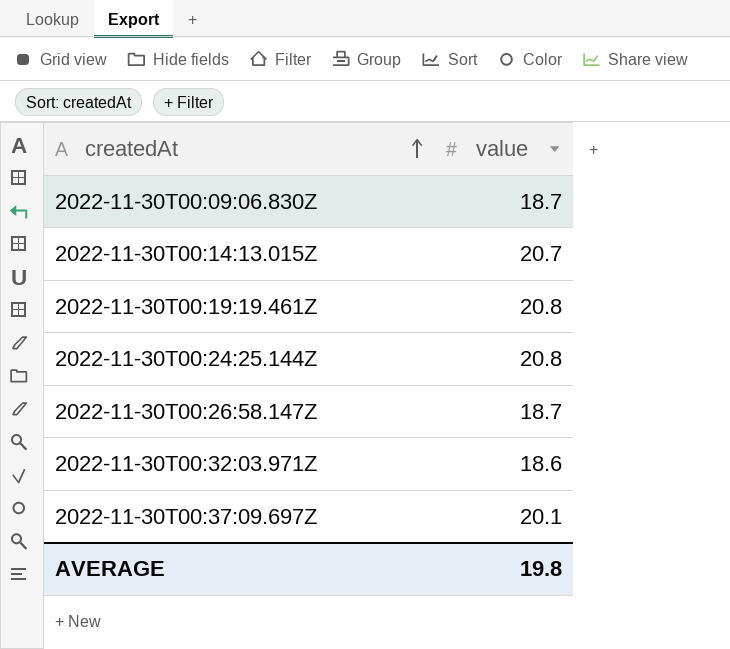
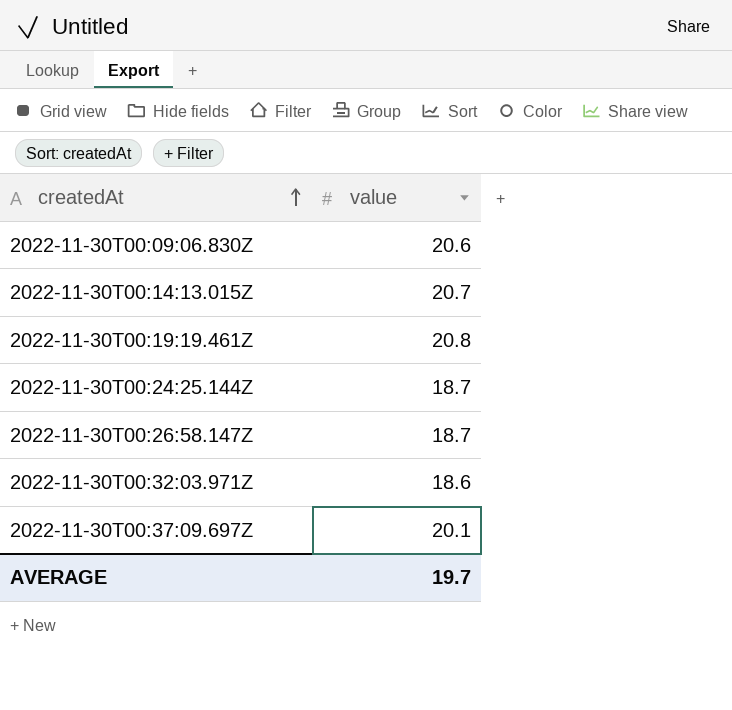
2022-11-30T00:09:06.830Z | value: 18.7 -> 20.6
2022-11-30T00:24:25.144Z | value: 20.8 -> 18.7
AVERAGE | value: 19.8 -> 19.7

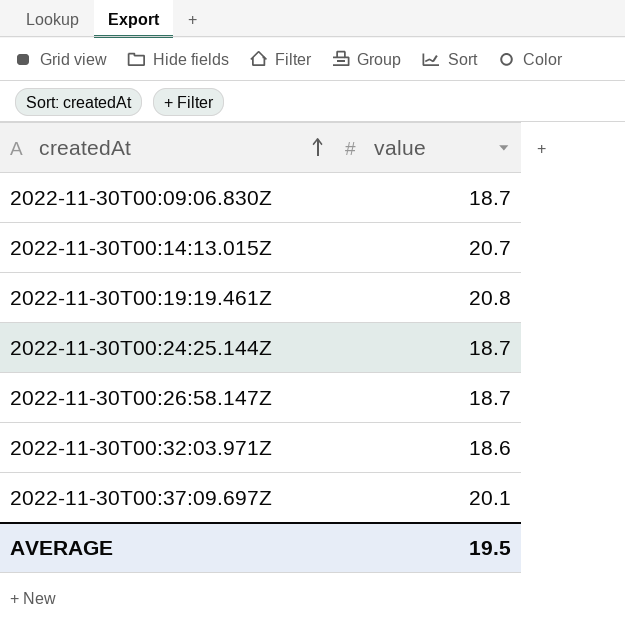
2022-11-30T00:09:06.830Z | value: 20.6 -> 18.7
AVERAGE | value: 19.7 -> 19.5

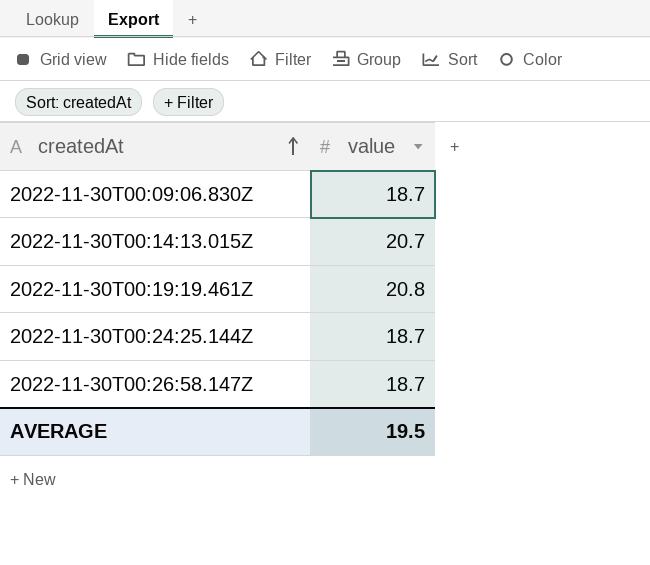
row 2022-11-30T00:32:03.971Z: 18.6 -> none
row 2022-11-30T00:37:09.697Z: 20.1 -> none

